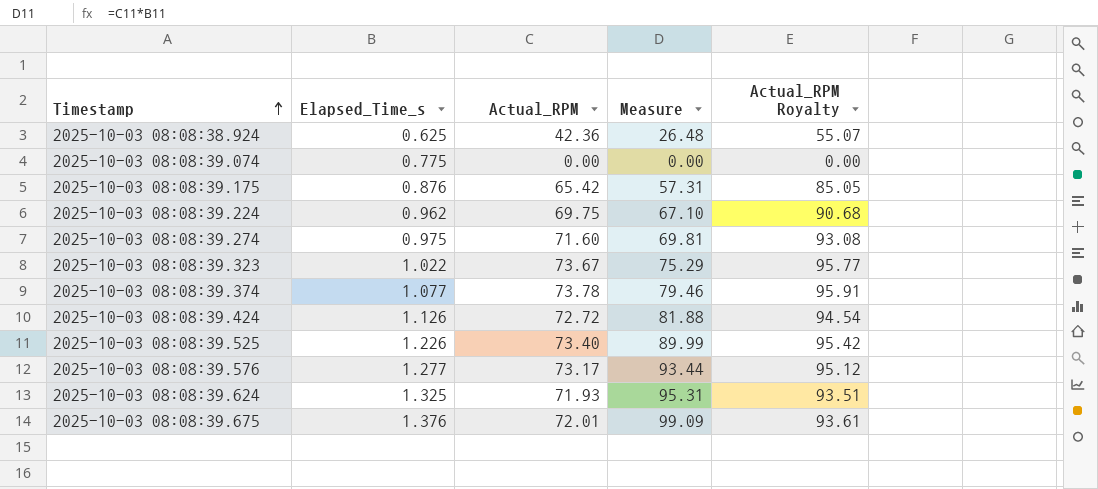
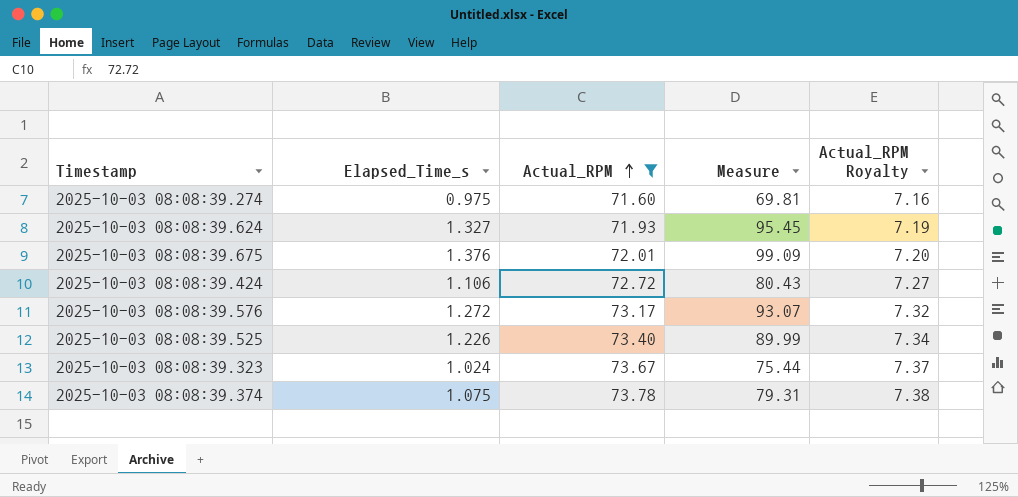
filter: none -> Actual_RPM >= 71.60
row order: Timestamp ascending -> Actual_RPM ascending
column Actual_RPM Royalty | formula: [Actual_RPM] * 1.3 -> [Actual_RPM] * 0.1
2025-10-03 08:08:39.624 | Elapsed_Time_s: 1.325 -> 1.327
2025-10-03 08:08:39.624 | Measure: 95.31 -> 95.45
2025-10-03 08:08:39.424 | Elapsed_Time_s: 1.126 -> 1.106
2025-10-03 08:08:39.424 | Measure: 81.88 -> 80.43
2025-10-03 08:08:39.576 | Elapsed_Time_s: 1.277 -> 1.272
2025-10-03 08:08:39.576 | Measure: 93.44 -> 93.07
2025-10-03 08:08:39.323 | Elapsed_Time_s: 1.022 -> 1.024
2025-10-03 08:08:39.323 | Measure: 75.29 -> 75.44
2025-10-03 08:08:39.374 | Elapsed_Time_s: 1.077 -> 1.075
2025-10-03 08:08:39.374 | Measure: 79.46 -> 79.31

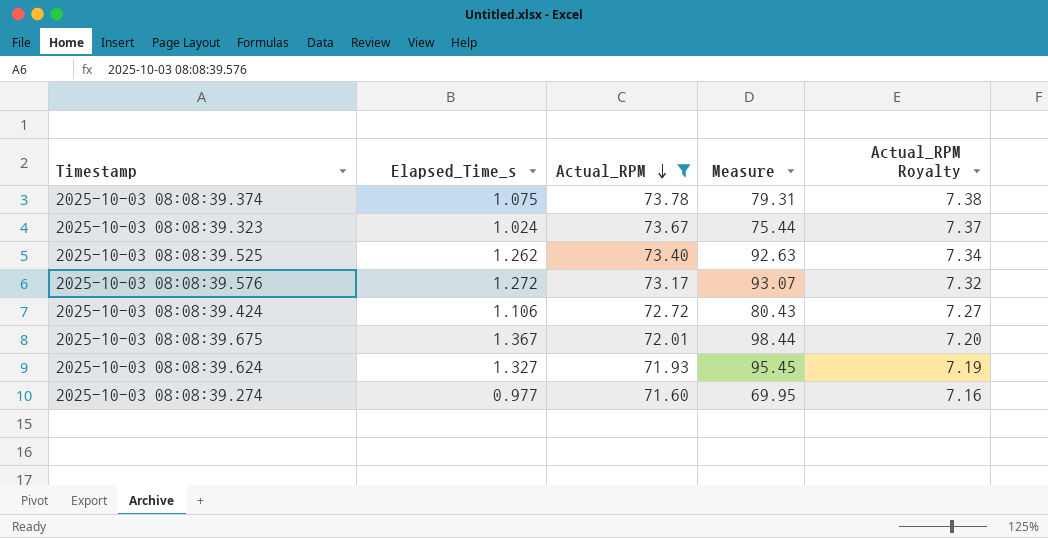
row order: Actual_RPM ascending -> Actual_RPM descending
2025-10-03 08:08:39.525 | Elapsed_Time_s: 1.226 -> 1.262
2025-10-03 08:08:39.525 | Measure: 89.99 -> 92.63
2025-10-03 08:08:39.675 | Elapsed_Time_s: 1.376 -> 1.367
2025-10-03 08:08:39.675 | Measure: 99.09 -> 98.44
2025-10-03 08:08:39.274 | Elapsed_Time_s: 0.975 -> 0.977
2025-10-03 08:08:39.274 | Measure: 69.81 -> 69.95

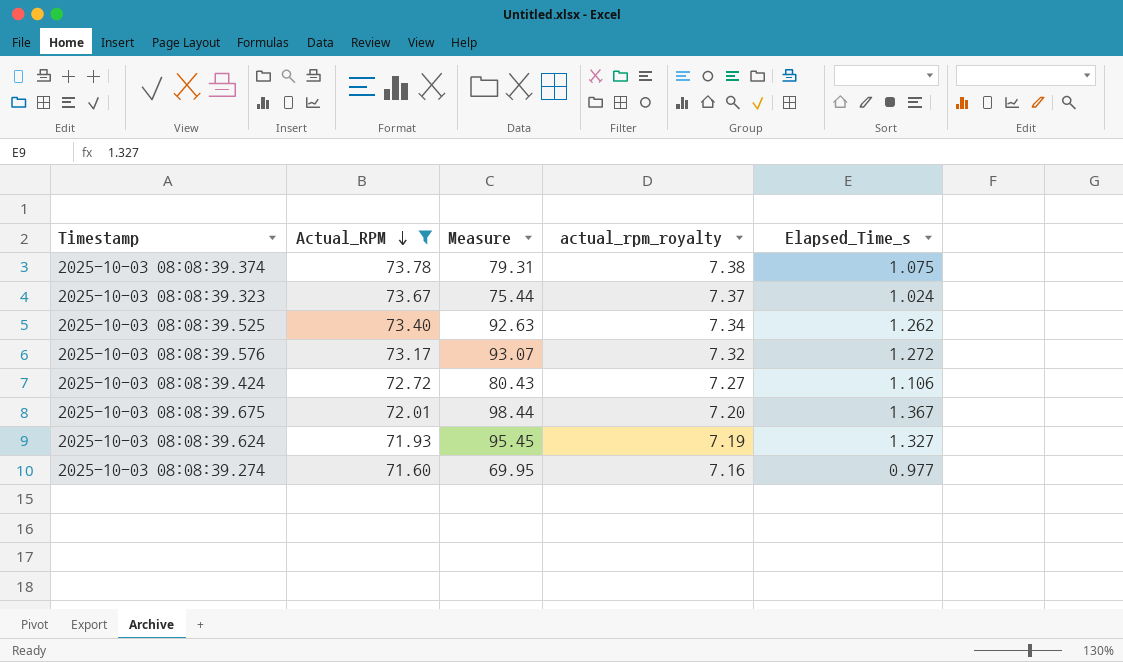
column name: Actual_RPM Royalty -> actual_rpm_royalty
column Elapsed_Time_s | position: 2 -> 5

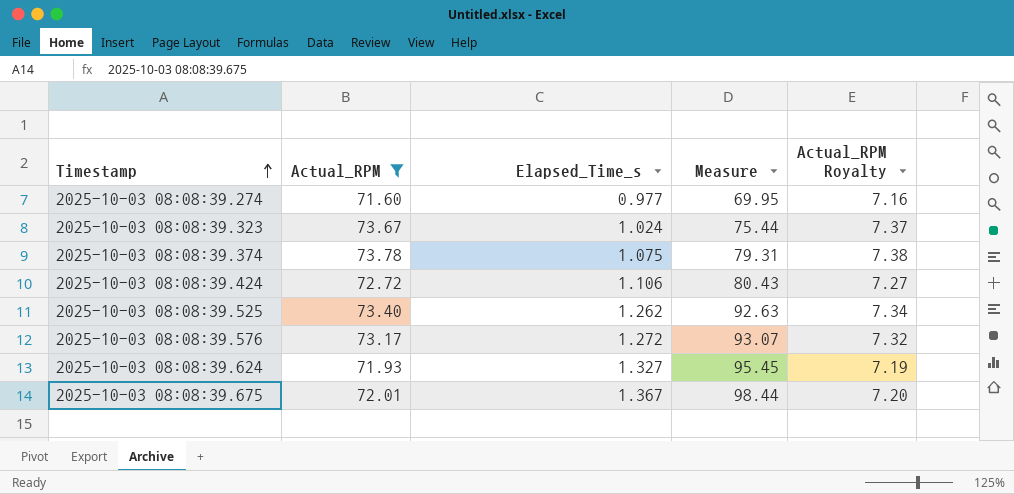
row order: Actual_RPM descending -> Timestamp ascending
column Elapsed_Time_s | position: 5 -> 3
column name: actual_rpm_royalty -> Actual_RPM Royalty

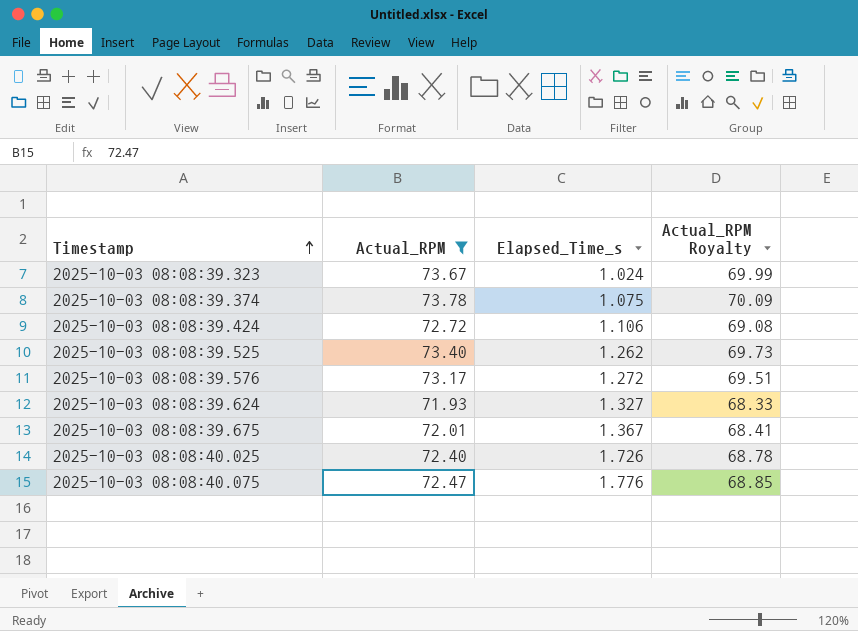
column Measure | formula: [Actual_RPM] * [Elapsed_Time_s] -> none
column Actual_RPM Royalty | formula: [Actual_RPM] * 0.1 -> [Actual_RPM] * 0.95
row 2025-10-03 08:08:39.274: 71.60 | 0.977 | 69.95 | 7.16 -> none
row 2025-10-03 08:08:40.025: none -> 72.40 | 1.726 | 68.78
row 2025-10-03 08:08:40.075: none -> 72.47 | 1.776 | 68.85

